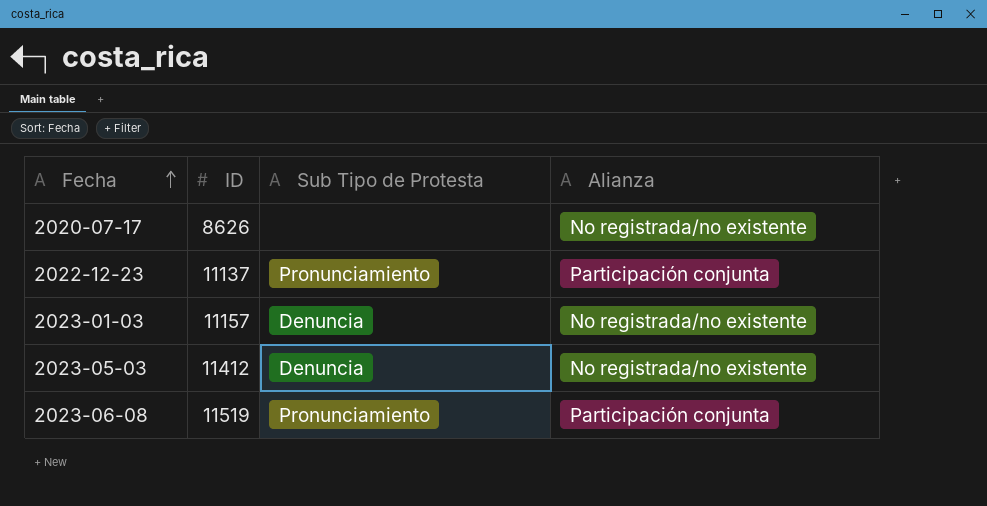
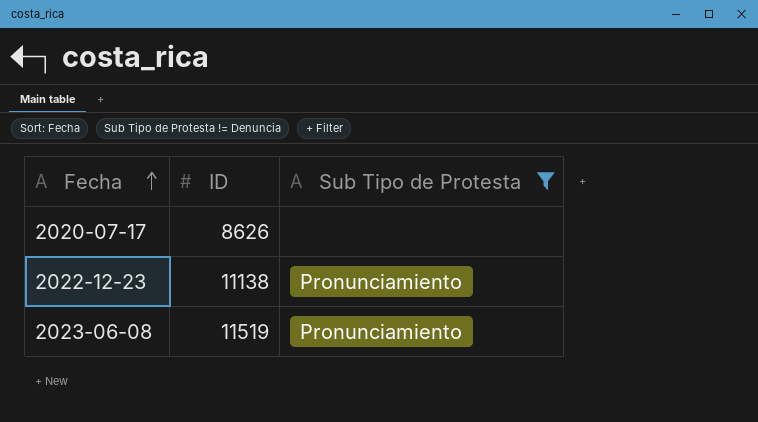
filter: none -> Sub Tipo de Protesta != Denuncia
column Alianza | position: 4 -> none
2022-12-23 | ID: 11137 -> 11138

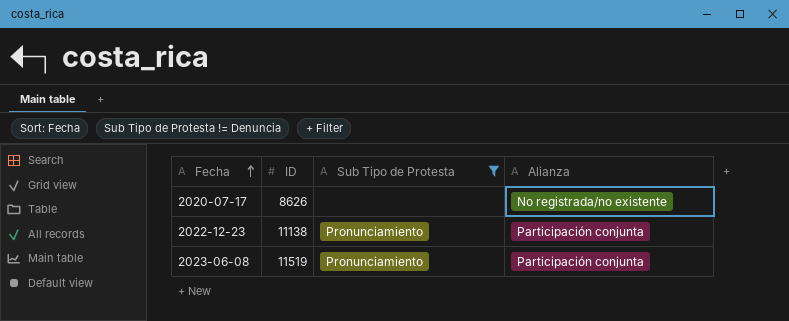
column Alianza | position: none -> 4

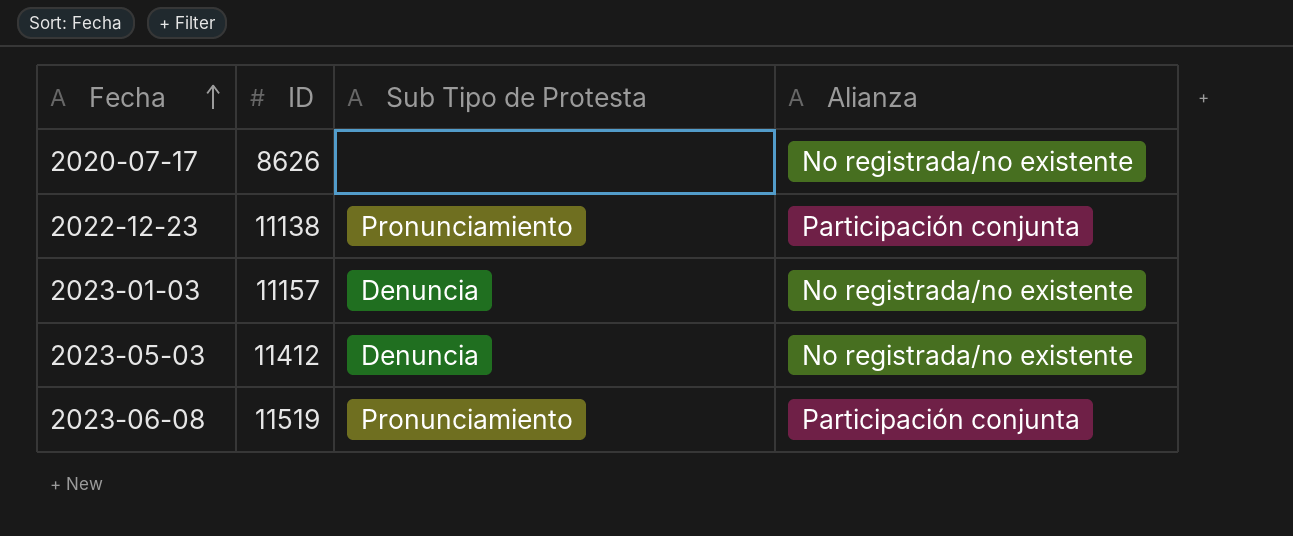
filter: Sub Tipo de Protesta != Denuncia -> none

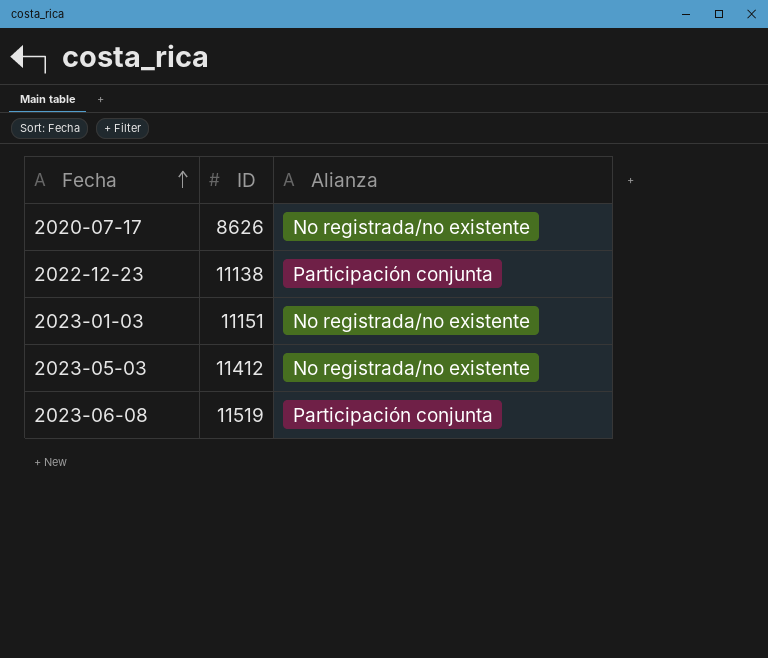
column Sub Tipo de Protesta | position: 3 -> none
2023-01-03 | ID: 11157 -> 11151

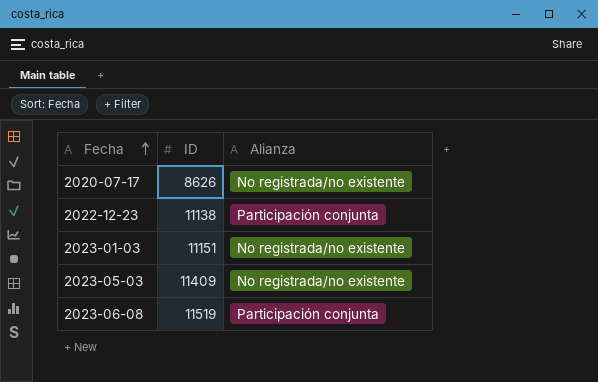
2023-05-03 | ID: 11412 -> 11409

